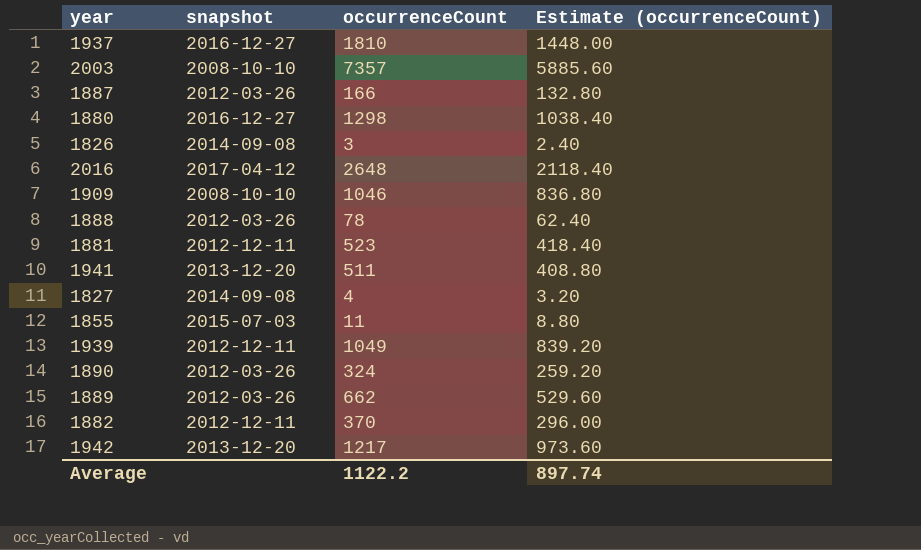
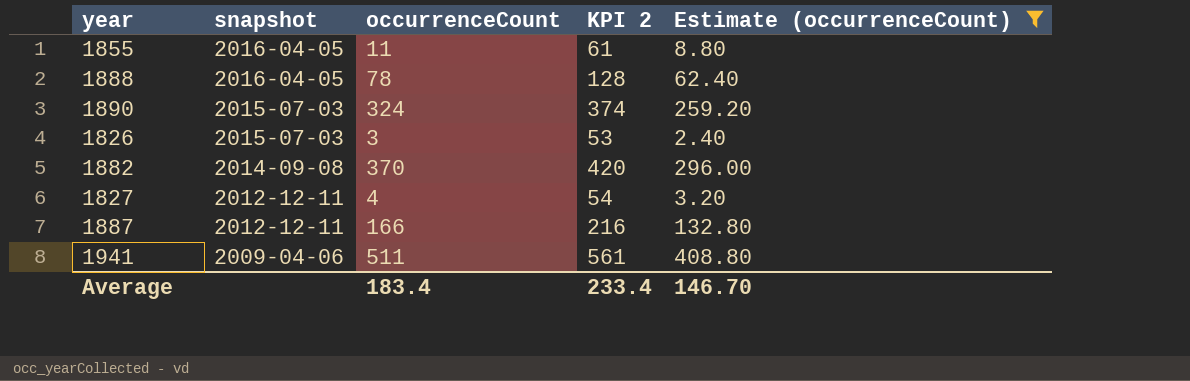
filter: none -> Estimate (occurrenceCount) <= 408.80
row order: none -> snapshot descending
column KPI 2 | formula: none -> [occurrenceCount] + 50
1855 | snapshot: 2015-07-03 -> 2016-04-05
1888 | snapshot: 2012-03-26 -> 2016-04-05
1890 | snapshot: 2012-03-26 -> 2015-07-03
1826 | snapshot: 2014-09-08 -> 2015-07-03
1882 | snapshot: 2012-12-11 -> 2014-09-08
1827 | snapshot: 2014-09-08 -> 2012-12-11
1887 | snapshot: 2012-03-26 -> 2012-12-11
1941 | snapshot: 2013-12-20 -> 2009-04-06
Average | occurrenceCount: 1122.2 -> 183.4
Average | Estimate (occurrenceCount): 897.74 -> 146.70

